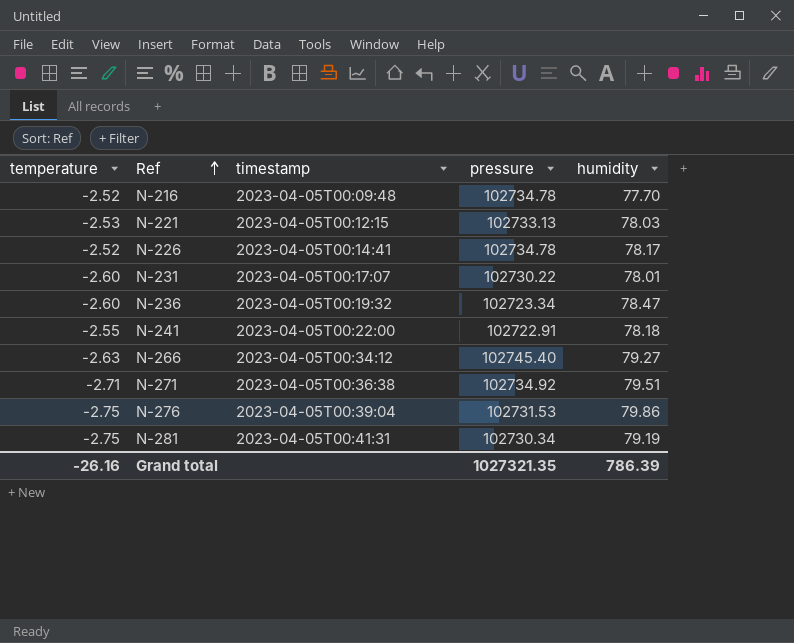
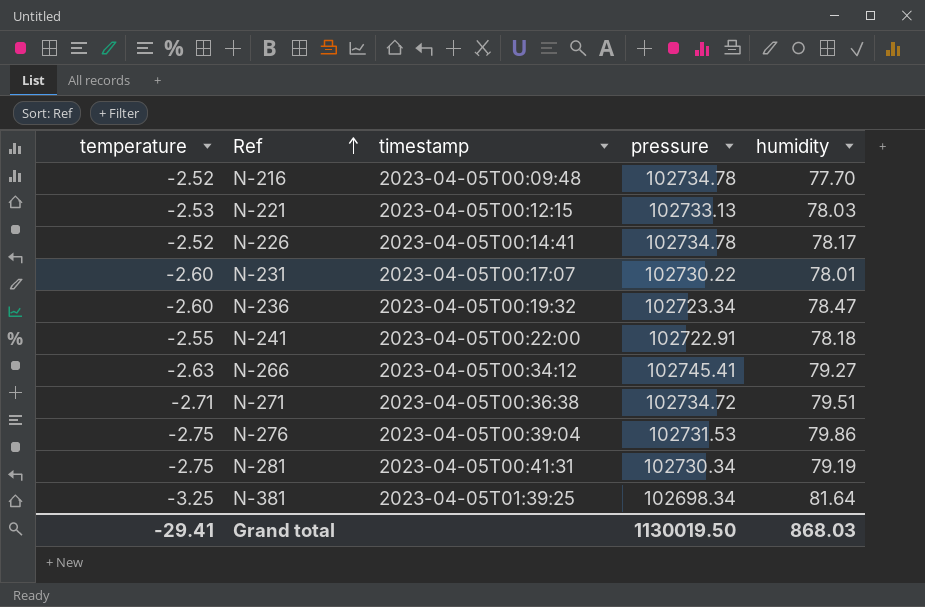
N-266 | pressure: 102745.40 -> 102745.41
N-271 | pressure: 102734.92 -> 102734.72
row N-381: none -> -3.25 | 2023-04-05T01:39:25 | 102698.34 | 81.64
Grand total | temperature: -26.16 -> -29.41
Grand total | pressure: 1027321.35 -> 1130019.50
Grand total | humidity: 786.39 -> 868.03

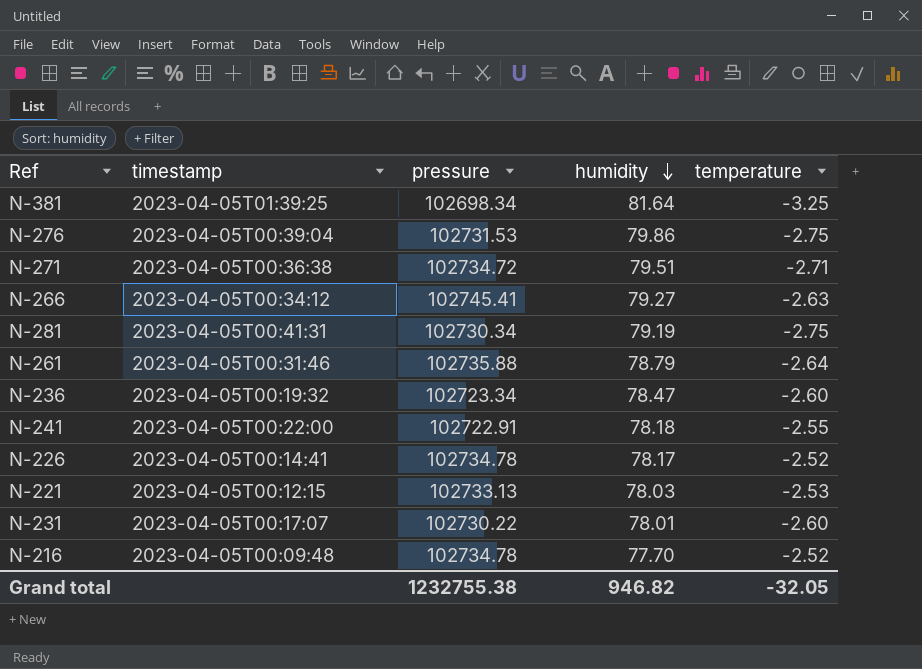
row order: Ref ascending -> humidity descending
column temperature | position: 1 -> 5
row N-261: none -> 2023-04-05T00:31:46 | 102735.88 | 78.79 | -2.64
Grand total | pressure: 1130019.50 -> 1232755.38
Grand total | humidity: 868.03 -> 946.82
Grand total | temperature: -29.41 -> -32.05

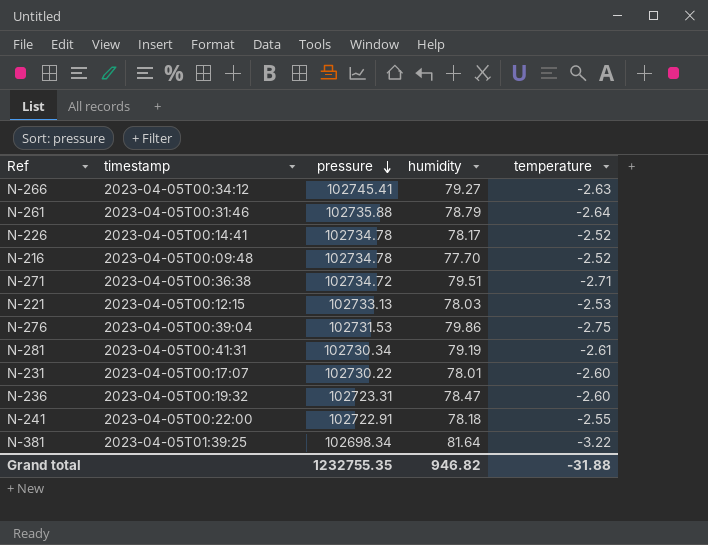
row order: humidity descending -> pressure descending
N-281 | temperature: -2.75 -> -2.61
N-236 | pressure: 102723.34 -> 102723.31
N-381 | temperature: -3.25 -> -3.22
Grand total | pressure: 1232755.38 -> 1232755.35
Grand total | temperature: -32.05 -> -31.88

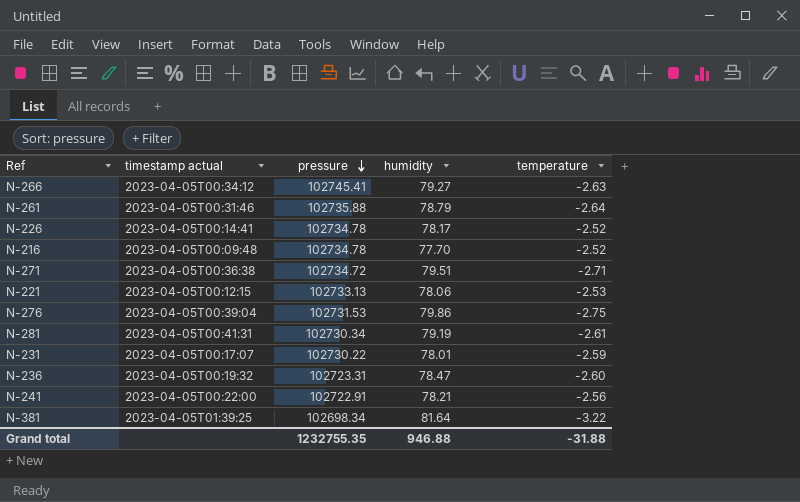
column name: timestamp -> timestamp actual
N-221 | humidity: 78.03 -> 78.06
N-231 | temperature: -2.60 -> -2.59
N-241 | humidity: 78.18 -> 78.21
N-241 | temperature: -2.55 -> -2.56
Grand total | humidity: 946.82 -> 946.88

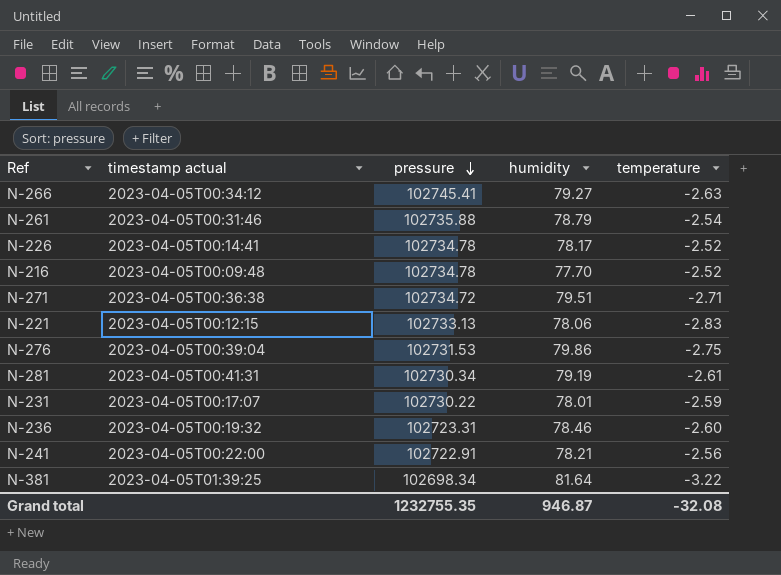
N-261 | temperature: -2.64 -> -2.54
N-221 | temperature: -2.53 -> -2.83
N-236 | humidity: 78.47 -> 78.46
Grand total | humidity: 946.88 -> 946.87
Grand total | temperature: -31.88 -> -32.08

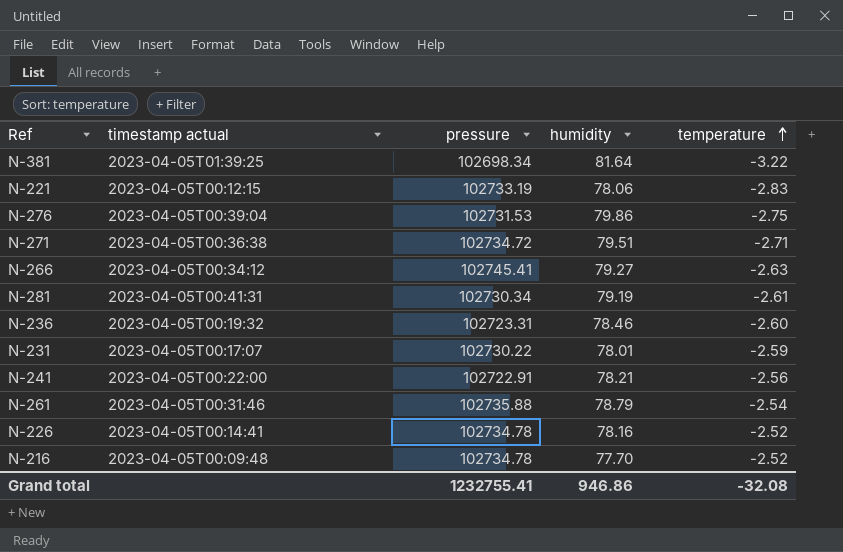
row order: pressure descending -> temperature ascending
N-221 | pressure: 102733.13 -> 102733.19
N-226 | humidity: 78.17 -> 78.16
Grand total | pressure: 1232755.35 -> 1232755.41
Grand total | humidity: 946.87 -> 946.86

